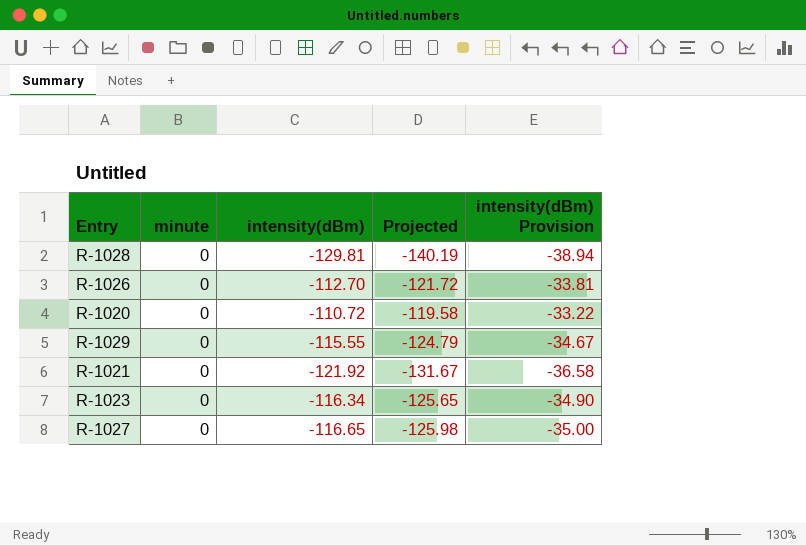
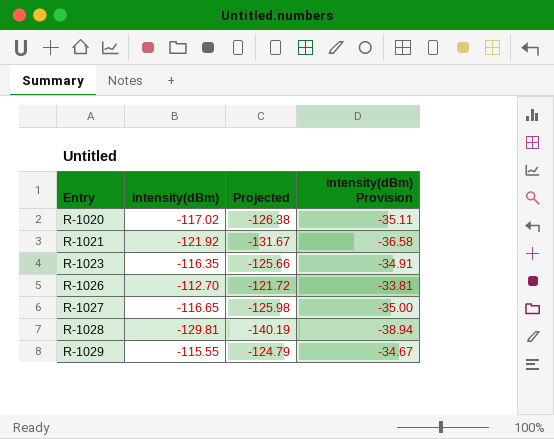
row order: none -> Entry ascending
column minute | position: 2 -> none
R-1020 | intensity(dBm): -110.72 -> -117.02
R-1020 | Projected: -119.58 -> -126.38
R-1020 | intensity(dBm) Provision: -33.22 -> -35.11
R-1023 | intensity(dBm): -116.34 -> -116.35
R-1023 | Projected: -125.65 -> -125.66
R-1023 | intensity(dBm) Provision: -34.90 -> -34.91

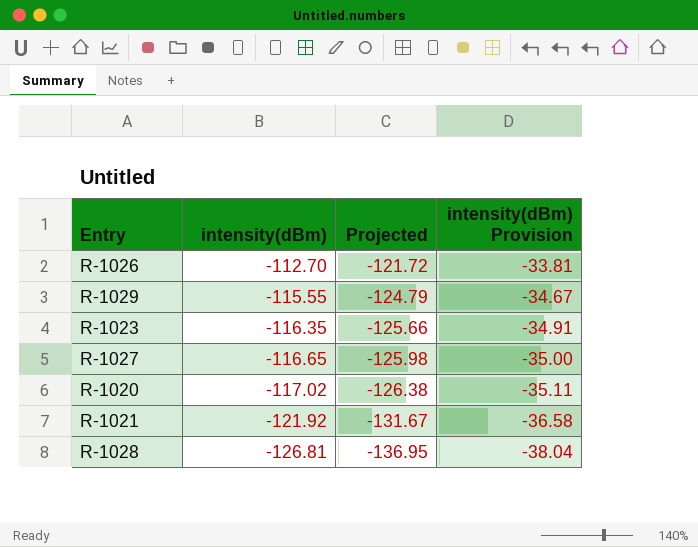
row order: Entry ascending -> intensity(dBm) descending
R-1028 | intensity(dBm): -129.81 -> -126.81
R-1028 | Projected: -140.19 -> -136.95
R-1028 | intensity(dBm) Provision: -38.94 -> -38.04

